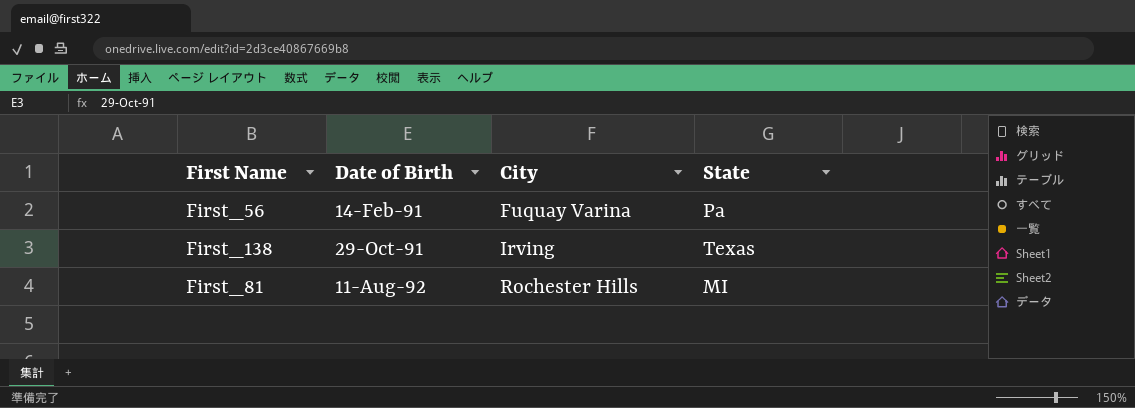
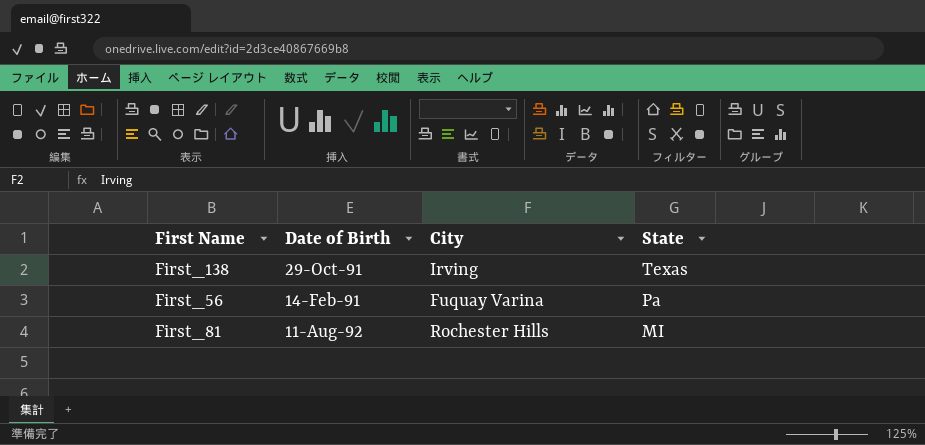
row order: Date of Birth ascending -> State descending

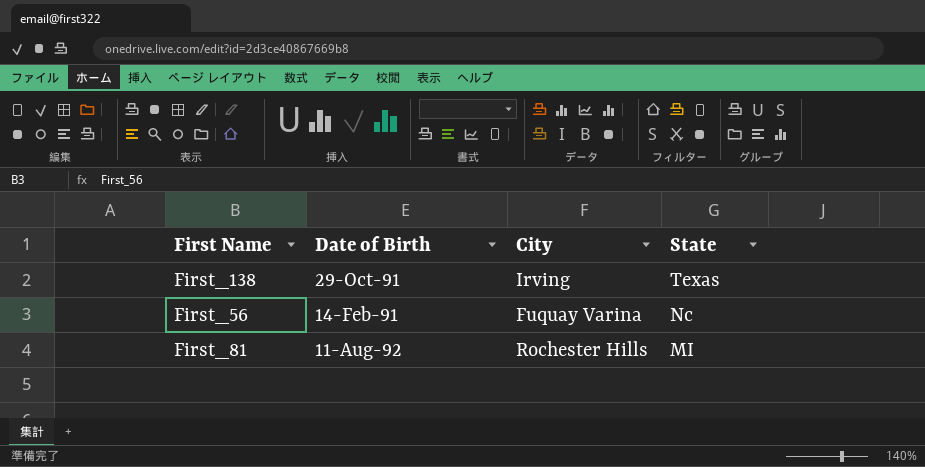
First_56 | State: Pa -> Nc

